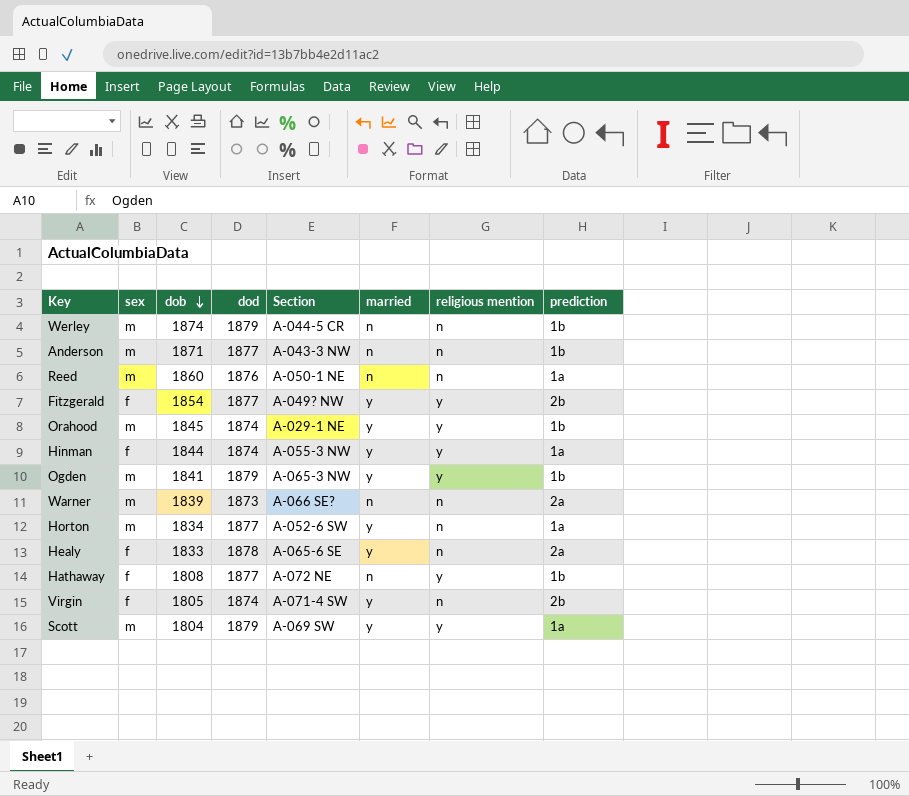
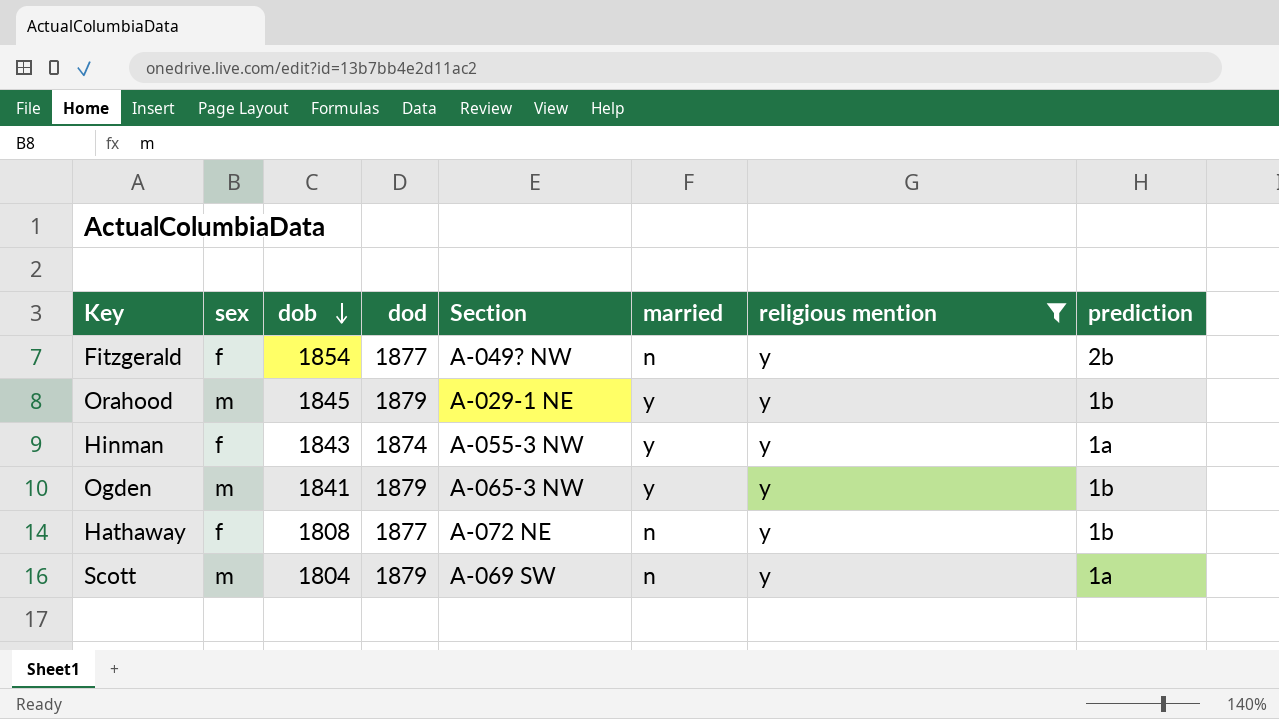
filter: none -> religious mention = y
Fitzgerald | married: y -> n
Orahood | dod: 1874 -> 1879
Hinman | dob: 1844 -> 1843
Scott | married: y -> n

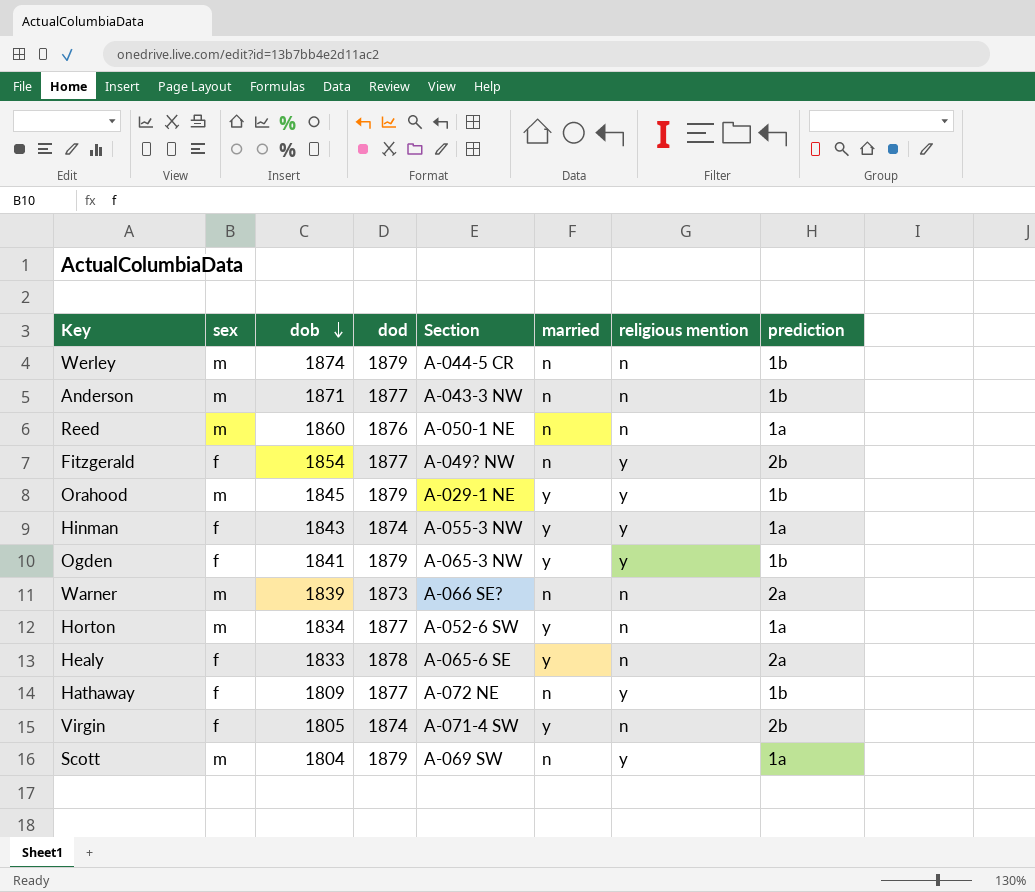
filter: religious mention = y -> none
Ogden | sex: m -> f
Hathaway | dob: 1808 -> 1809

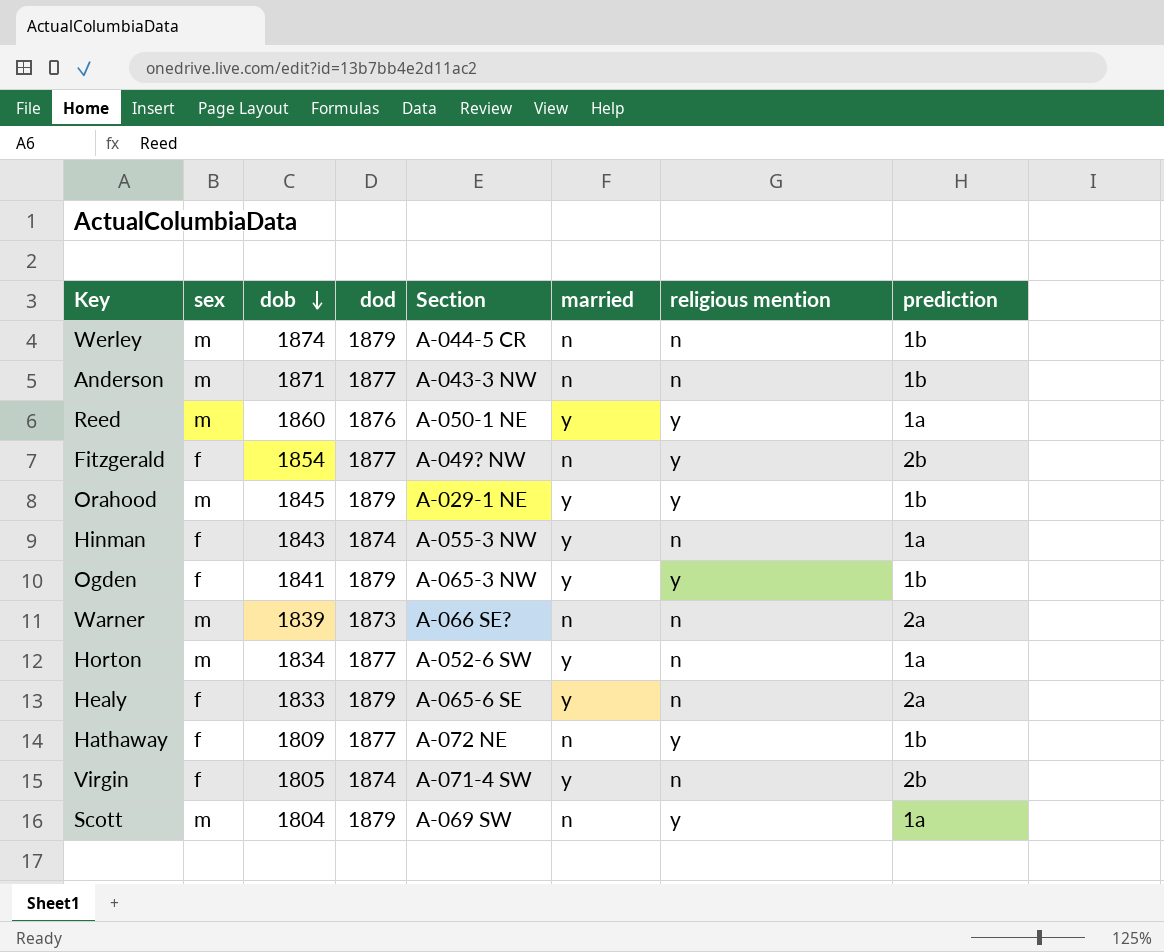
Reed | married: n -> y
Reed | religious mention: n -> y
Hinman | religious mention: y -> n
Healy | dod: 1878 -> 1879

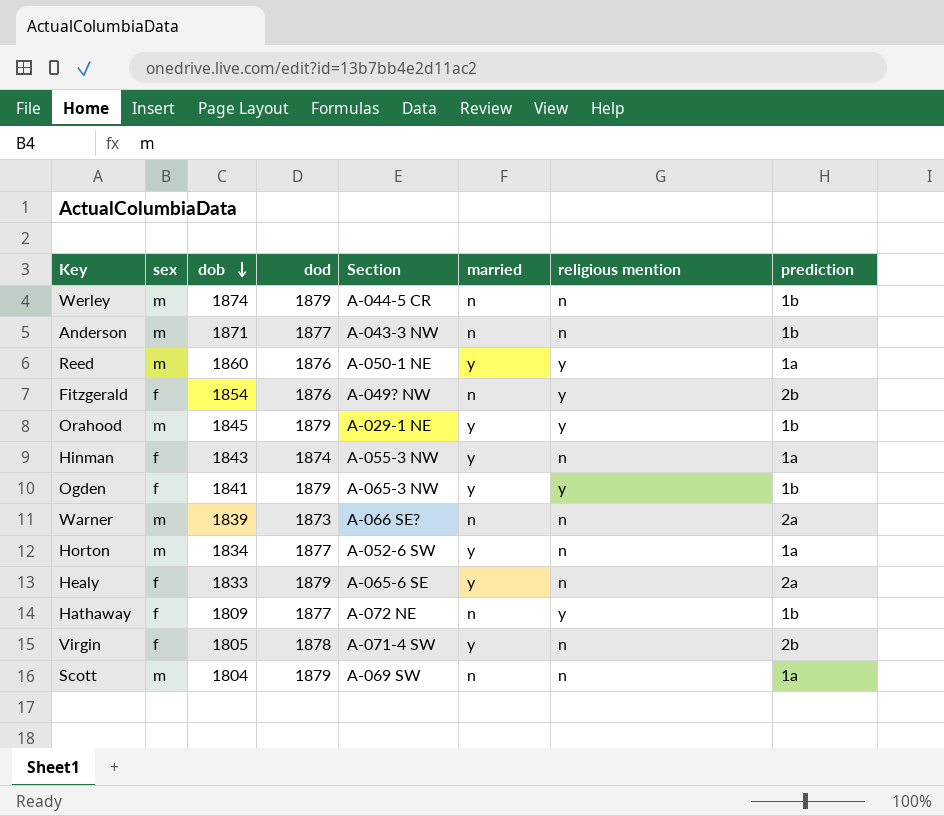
Fitzgerald | dod: 1877 -> 1876
Virgin | dod: 1874 -> 1878
Scott | religious mention: y -> n

